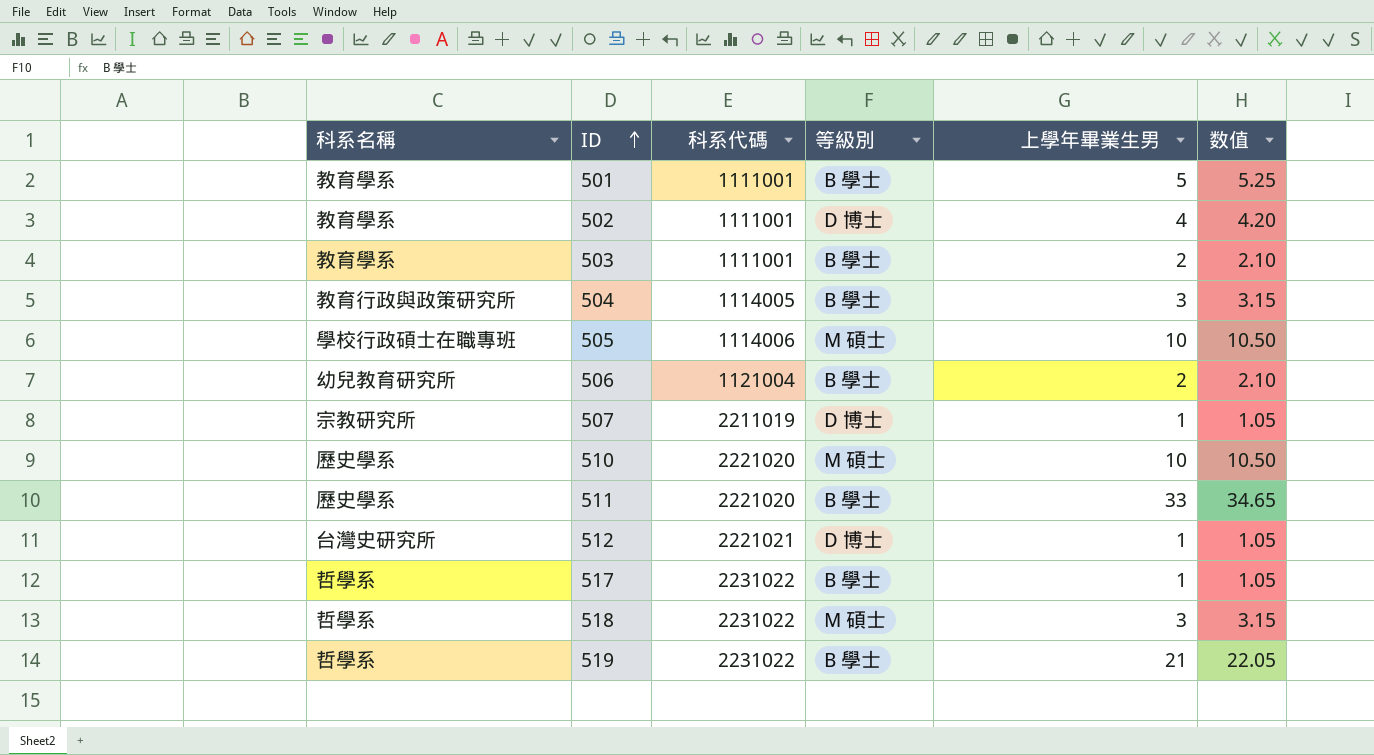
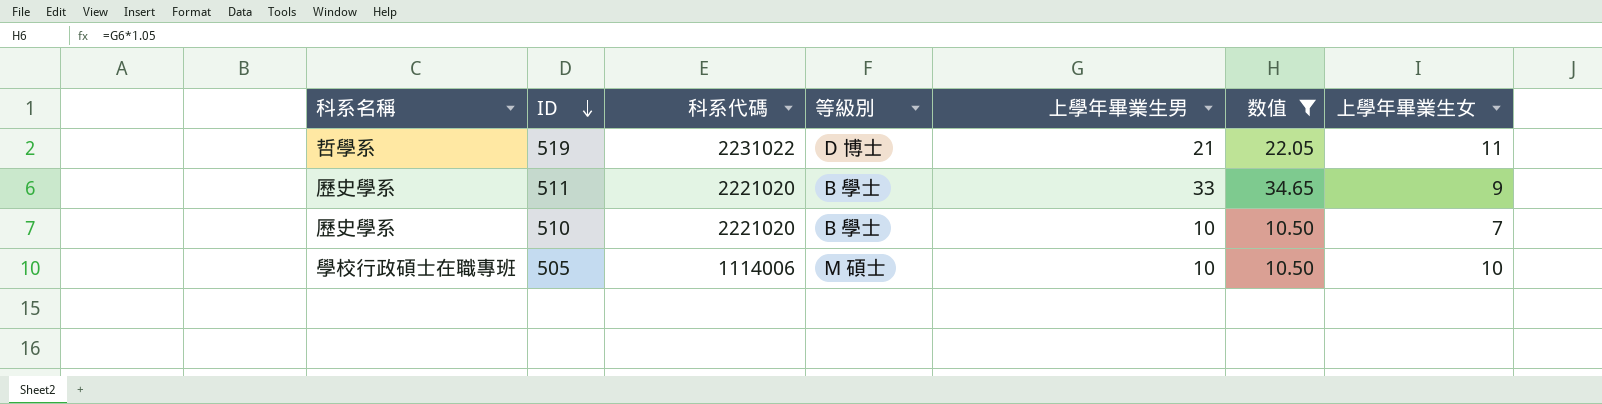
filter: none -> 数值 >= 10.50
row order: ID ascending -> ID descending
column 上學年畢業生女 | position: none -> 7
519 | 等級別: B 學士 -> D 博士
510 | 等級別: M 碩士 -> B 學士

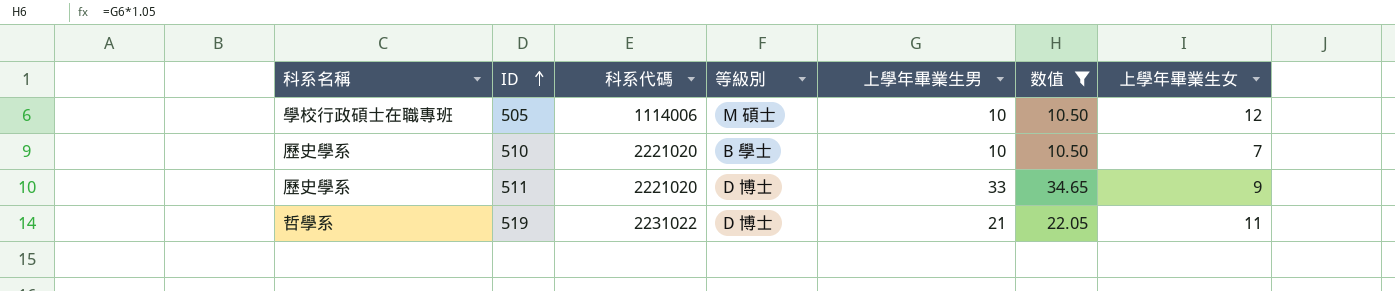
row order: ID descending -> ID ascending
505 | 上學年畢業生女: 10 -> 12
511 | 等級別: B 學士 -> D 博士

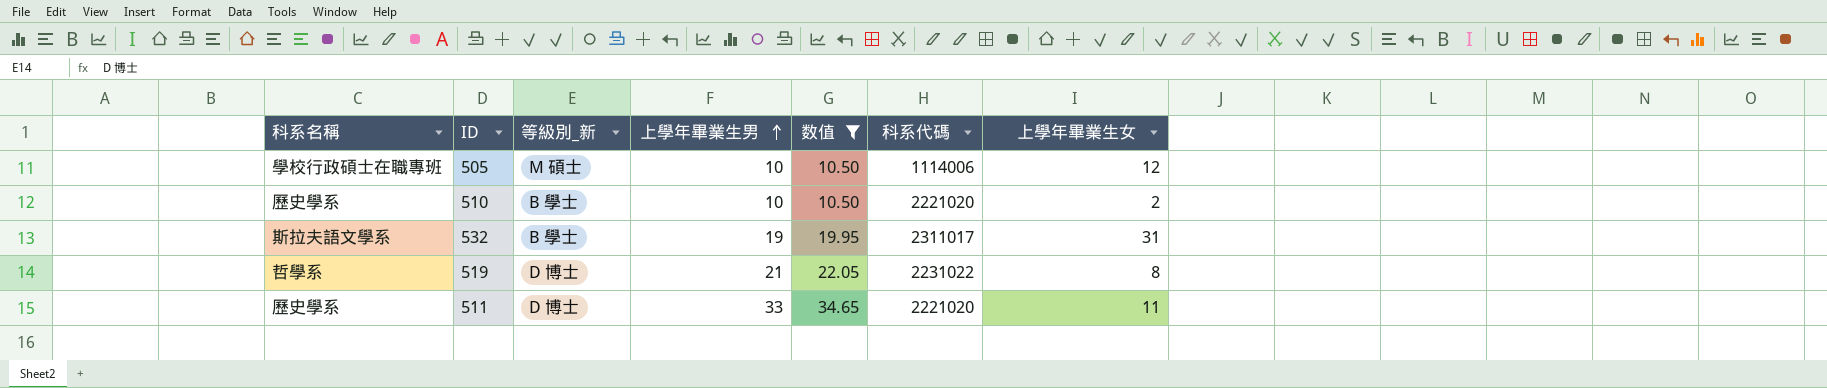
row order: ID ascending -> 上學年畢業生男 ascending
column name: 等級別 -> 等級別_新
column 科系代碼 | position: 3 -> 6
510 | 上學年畢業生女: 7 -> 2
row 532: none -> 斯拉夫語文學系 | B 學士 | 19 | 19.95 | 2311017 | 31
519 | 上學年畢業生女: 11 -> 8
511 | 上學年畢業生女: 9 -> 11

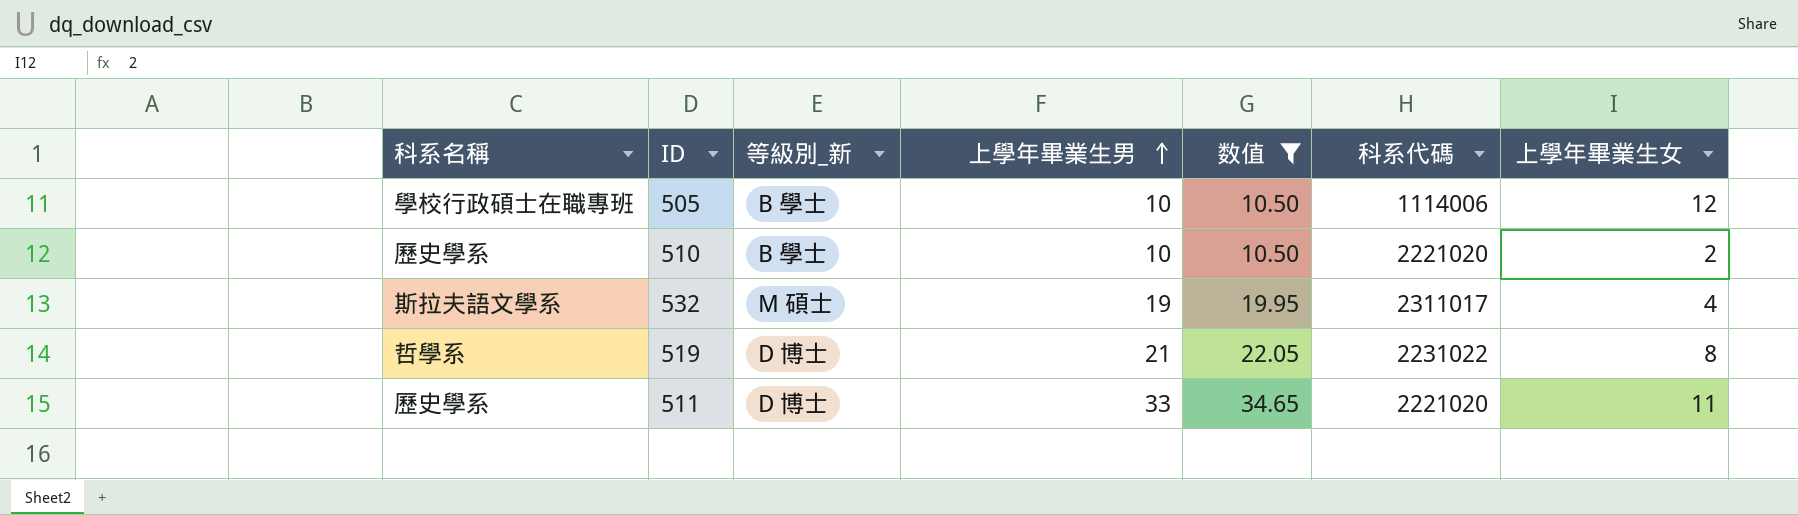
505 | 等級別_新: M 碩士 -> B 學士
532 | 等級別_新: B 學士 -> M 碩士
532 | 上學年畢業生女: 31 -> 4

